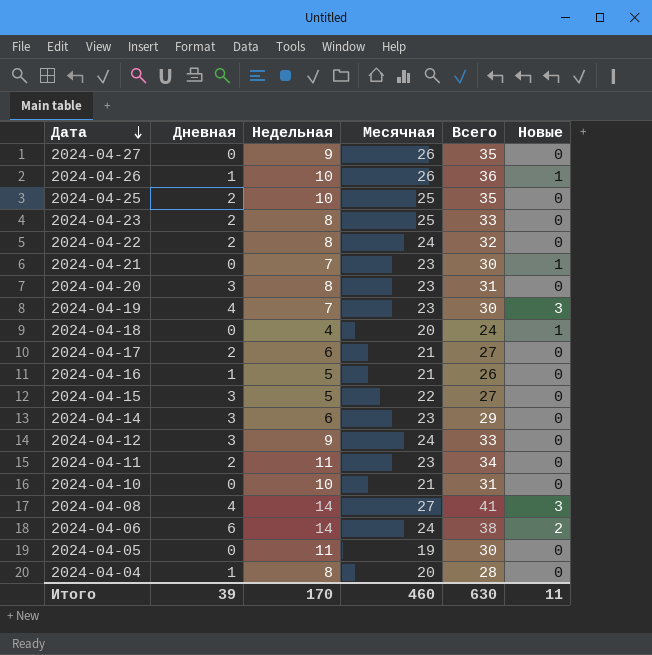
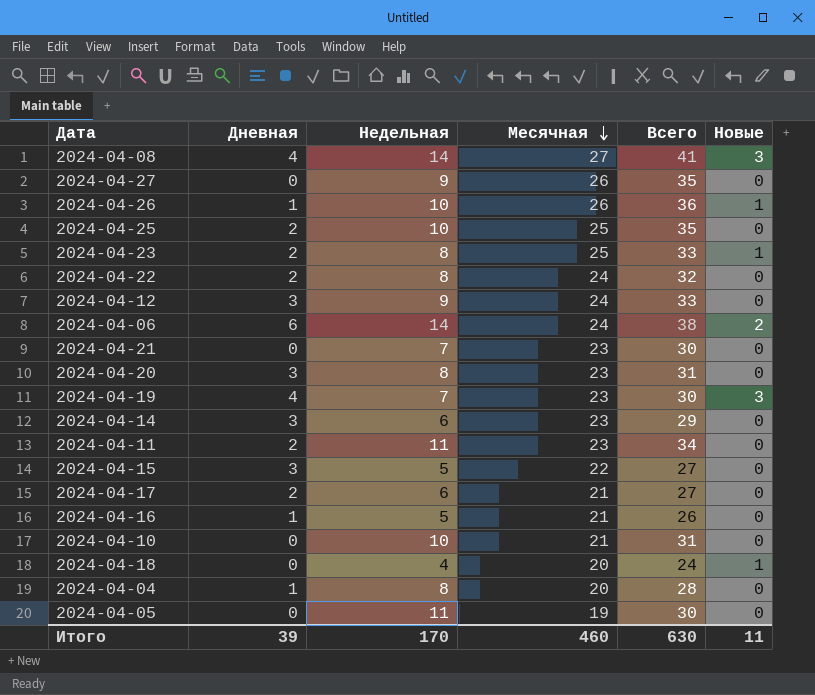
row order: Дата descending -> Месячная descending
2024-04-23 | Новые: 0 -> 1
2024-04-21 | Новые: 1 -> 0

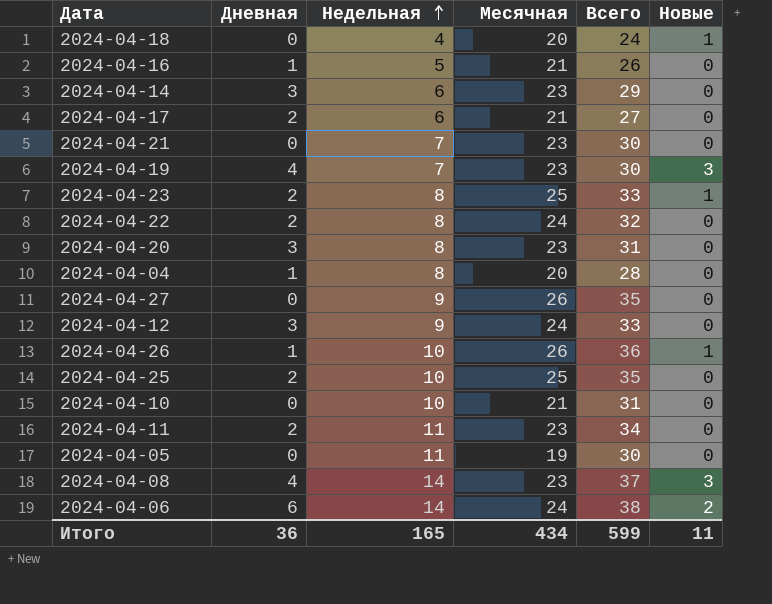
row order: Месячная descending -> Недельная ascending
row 2024-04-15: 3 | 5 | 22 | 27 | 0 -> none
2024-04-08 | Месячная: 27 -> 23
2024-04-08 | Всего: 41 -> 37
Итого | Дневная: 39 -> 36
Итого | Недельная: 170 -> 165
Итого | Месячная: 460 -> 434
Итого | Всего: 630 -> 599

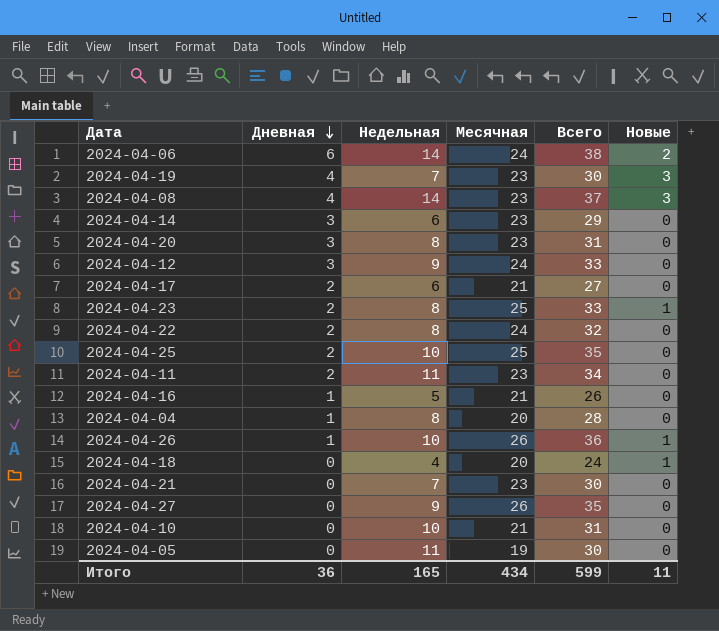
row order: Недельная ascending -> Дневная descending

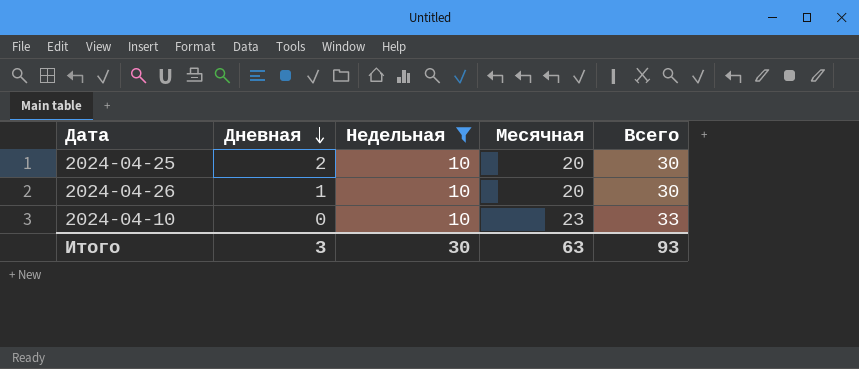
filter: none -> Недельная = 10
column Новые | position: 6 -> none
2024-04-25 | Месячная: 25 -> 20
2024-04-25 | Всего: 35 -> 30
2024-04-26 | Месячная: 26 -> 20
2024-04-26 | Всего: 36 -> 30
2024-04-10 | Месячная: 21 -> 23
2024-04-10 | Всего: 31 -> 33
Итого | Дневная: 36 -> 3
Итого | Недельная: 165 -> 30
Итого | Месячная: 434 -> 63
Итого | Всего: 599 -> 93

